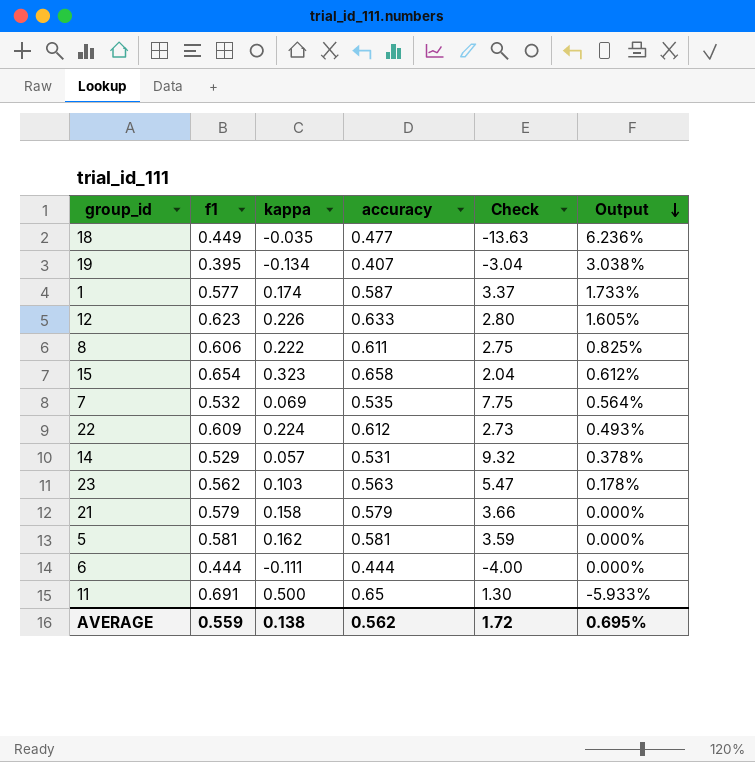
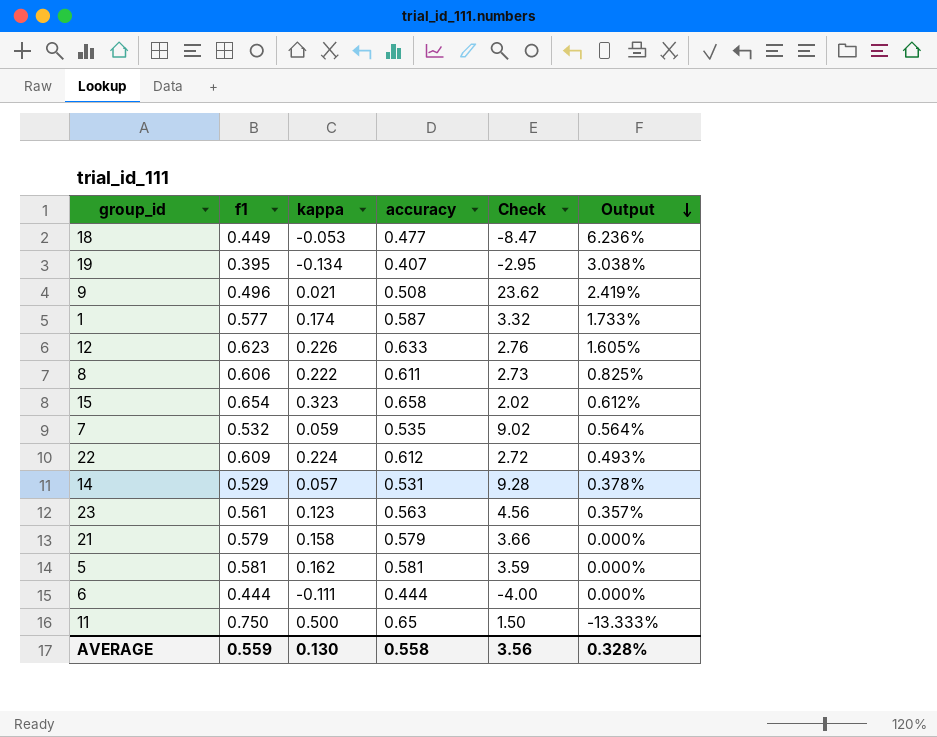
column Check | formula: [accuracy] / [kappa] -> [f1] / [kappa]
18 | kappa: -0.035 -> -0.053
row 9: none -> 0.496 | 0.021 | 0.508 | 23.62 | 2.419%
7 | kappa: 0.069 -> 0.059
23 | f1: 0.562 -> 0.561
23 | kappa: 0.103 -> 0.123
23 | Output: 0.178% -> 0.357%
11 | f1: 0.691 -> 0.750
11 | Output: -5.933% -> -13.333%
AVERAGE | kappa: 0.138 -> 0.130
AVERAGE | accuracy: 0.562 -> 0.558
AVERAGE | Check: 1.72 -> 3.56
AVERAGE | Output: 0.695% -> 0.328%

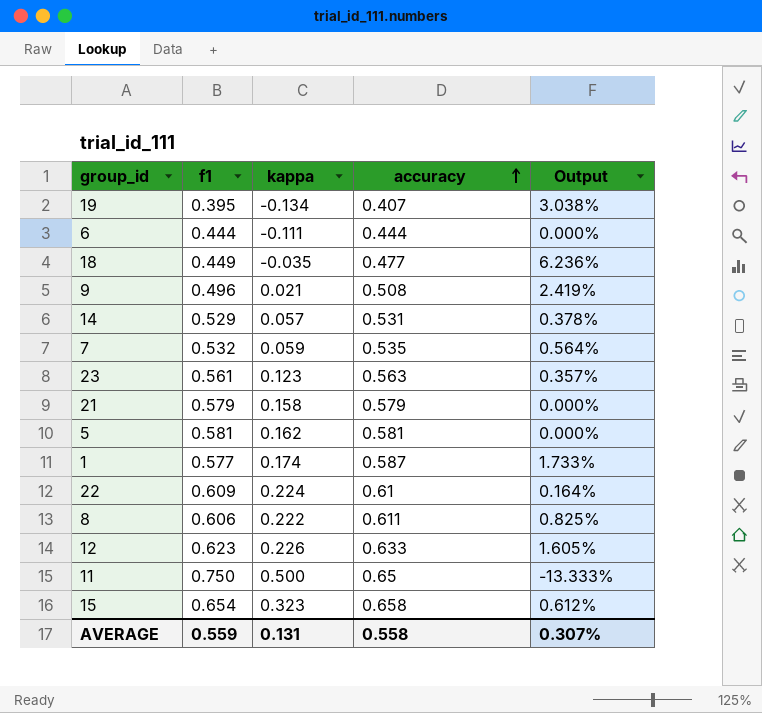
row order: Output descending -> accuracy ascending
column Check | formula: [f1] / [kappa] -> none
18 | kappa: -0.053 -> -0.035
22 | accuracy: 0.612 -> 0.61
22 | Output: 0.493% -> 0.164%
AVERAGE | kappa: 0.130 -> 0.131
AVERAGE | Output: 0.328% -> 0.307%

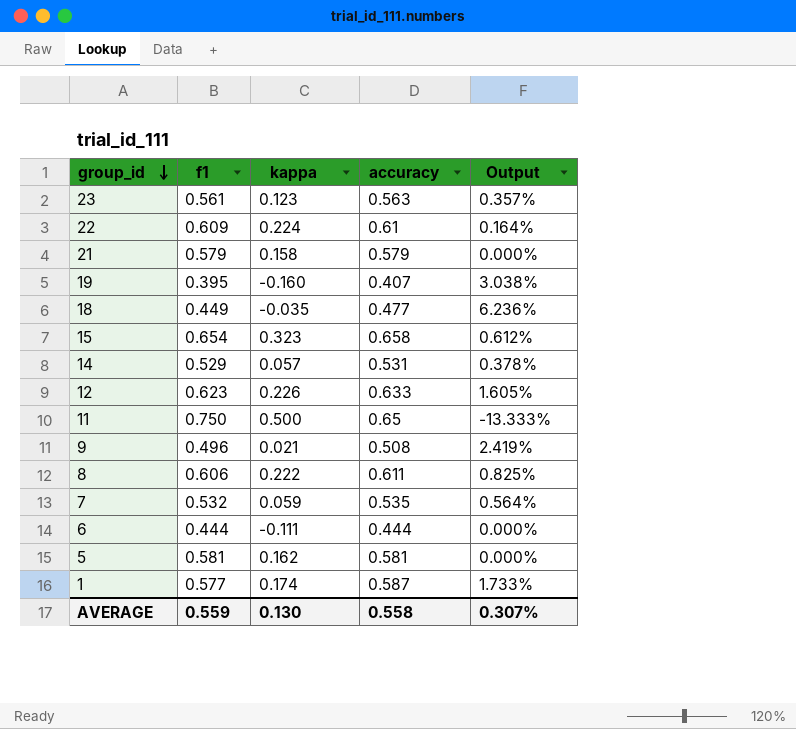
row order: accuracy ascending -> group_id descending
19 | kappa: -0.134 -> -0.160
AVERAGE | kappa: 0.131 -> 0.130

